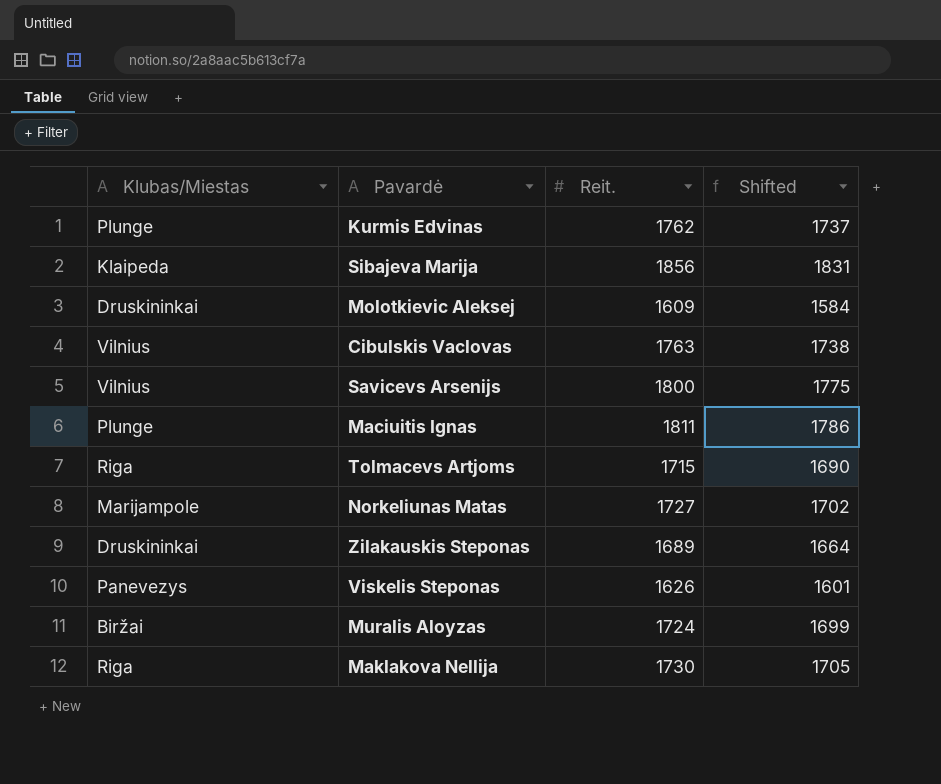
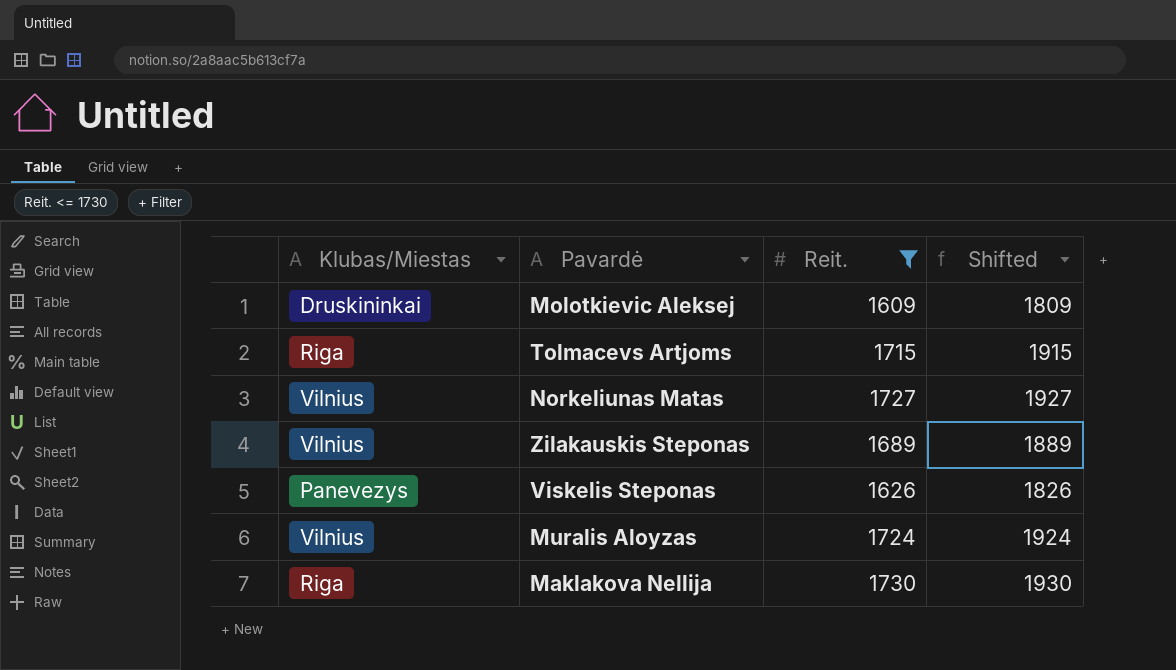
filter: none -> Reit. <= 1730
column Shifted | formula: [Reit.] - 25 -> [Reit.] + 200
Norkeliunas Matas | Klubas/Miestas: Marijampole -> Vilnius
Zilakauskis Steponas | Klubas/Miestas: Druskininkai -> Vilnius
Muralis Aloyzas | Klubas/Miestas: Biržai -> Vilnius

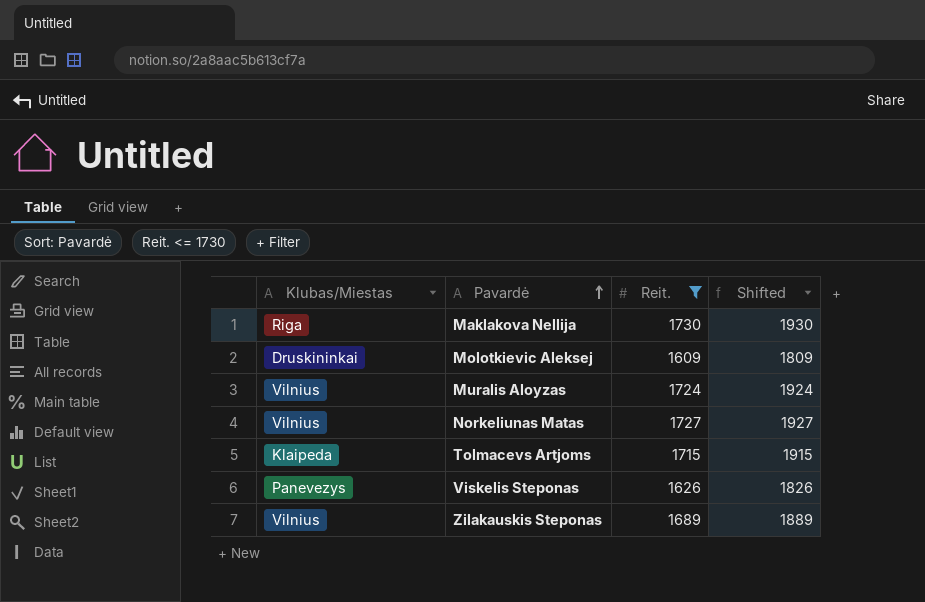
row order: none -> Pavardė ascending
Tolmacevs Artjoms | Klubas/Miestas: Riga -> Klaipeda

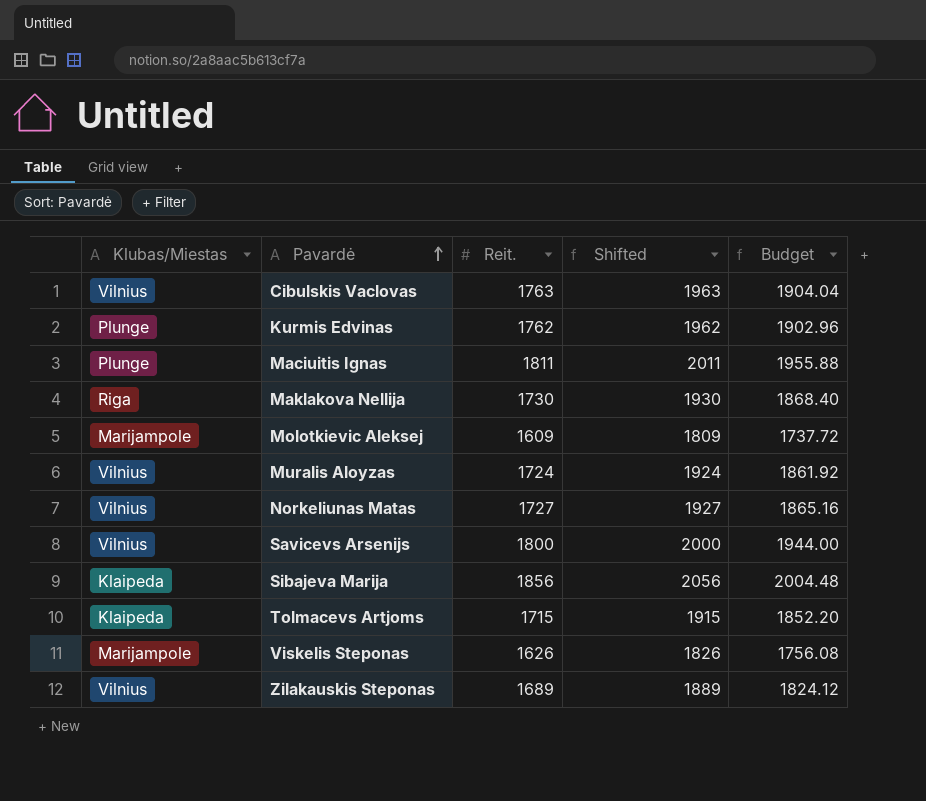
filter: Reit. <= 1730 -> none
column Budget | formula: none -> [Reit.] * 1.08
Molotkievic Aleksej | Klubas/Miestas: Druskininkai -> Marijampole
Viskelis Steponas | Klubas/Miestas: Panevezys -> Marijampole

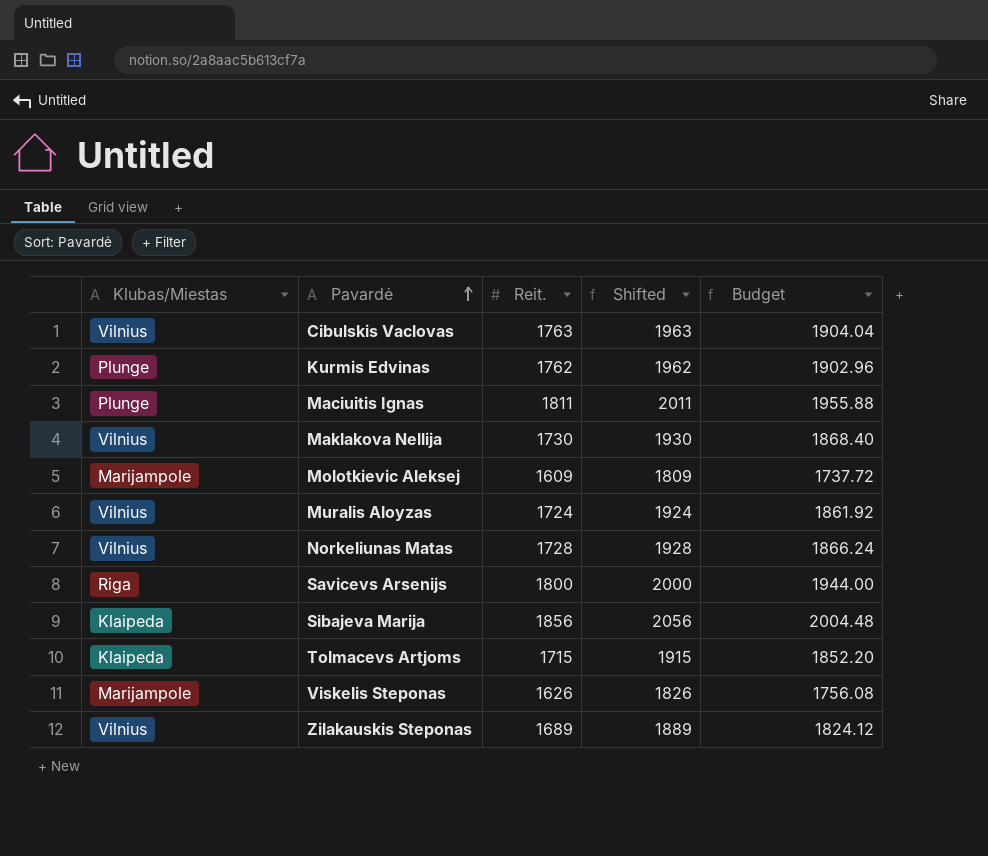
Maklakova Nellija | Klubas/Miestas: Riga -> Vilnius
Norkeliunas Matas | Reit.: 1727 -> 1728
Norkeliunas Matas | Shifted: 1927 -> 1928
Norkeliunas Matas | Budget: 1865.16 -> 1866.24
Savicevs Arsenijs | Klubas/Miestas: Vilnius -> Riga

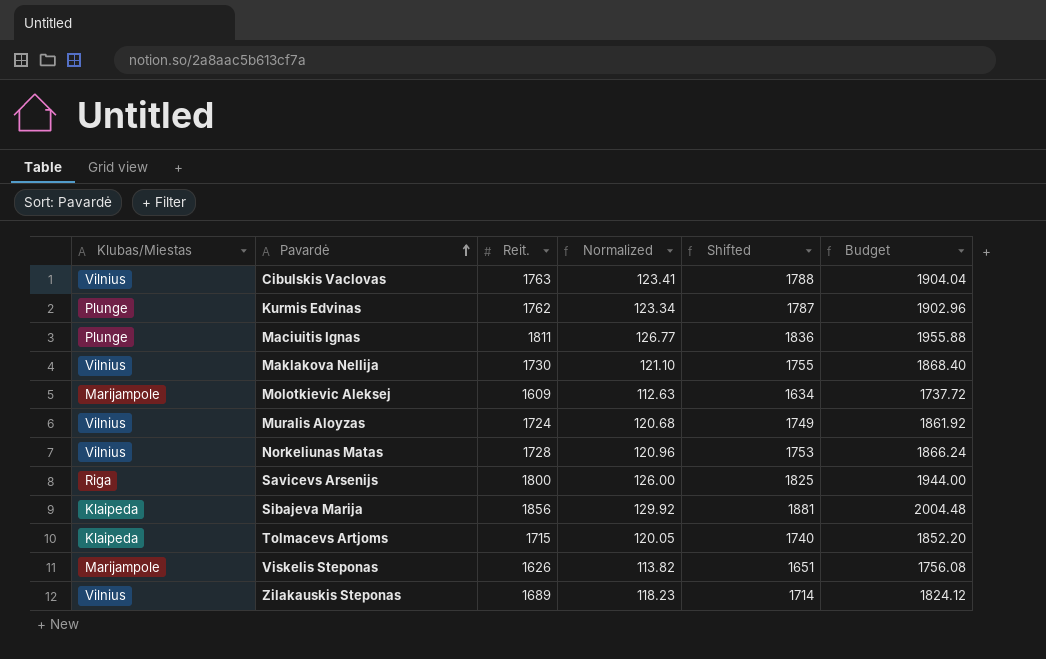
column Normalized | formula: none -> [Reit.] * 0.07
column Shifted | formula: [Reit.] + 200 -> [Reit.] + 25

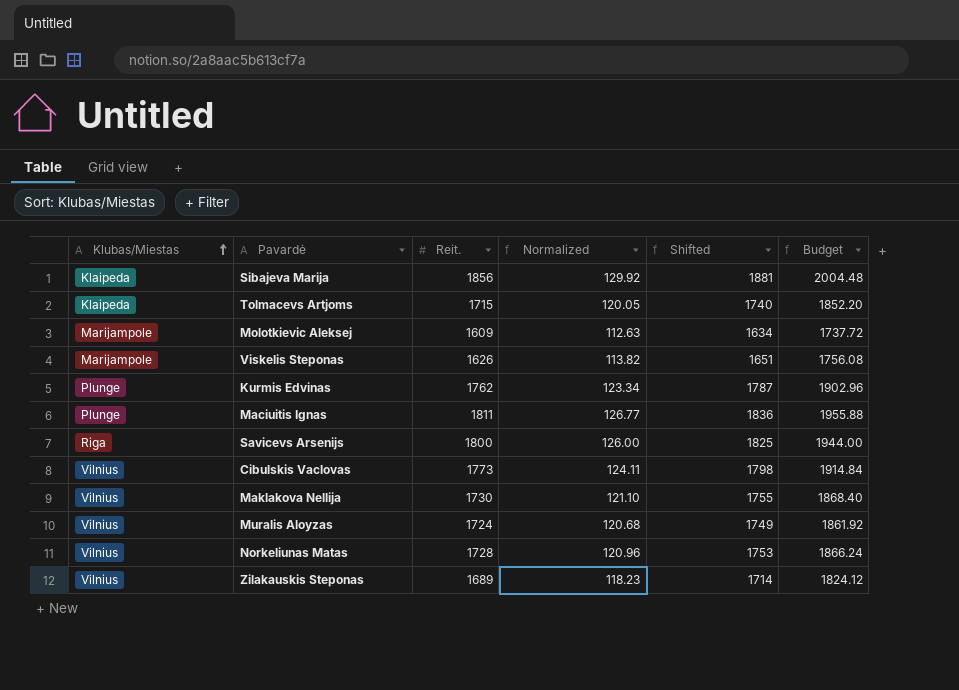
row order: Pavardė ascending -> Klubas/Miestas ascending
Cibulskis Vaclovas | Reit.: 1763 -> 1773
Cibulskis Vaclovas | Normalized: 123.41 -> 124.11
Cibulskis Vaclovas | Shifted: 1788 -> 1798
Cibulskis Vaclovas | Budget: 1904.04 -> 1914.84

